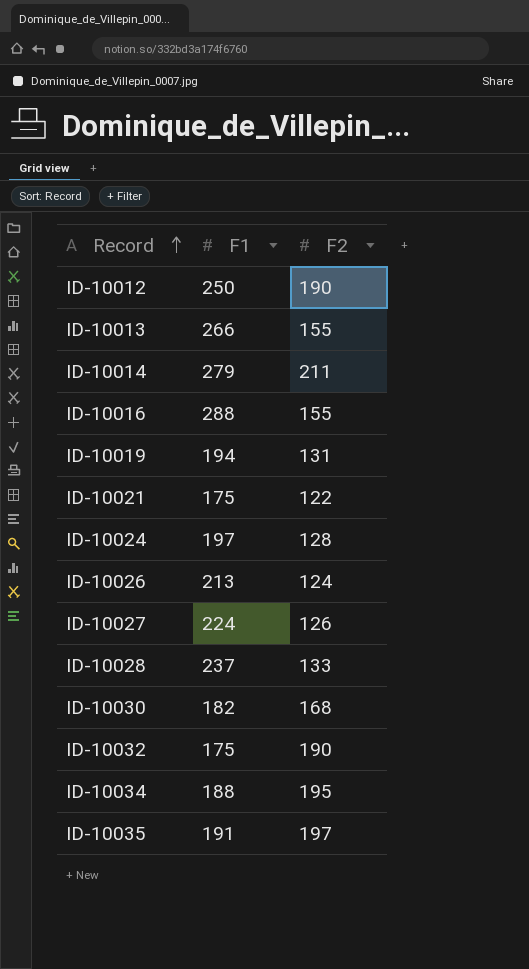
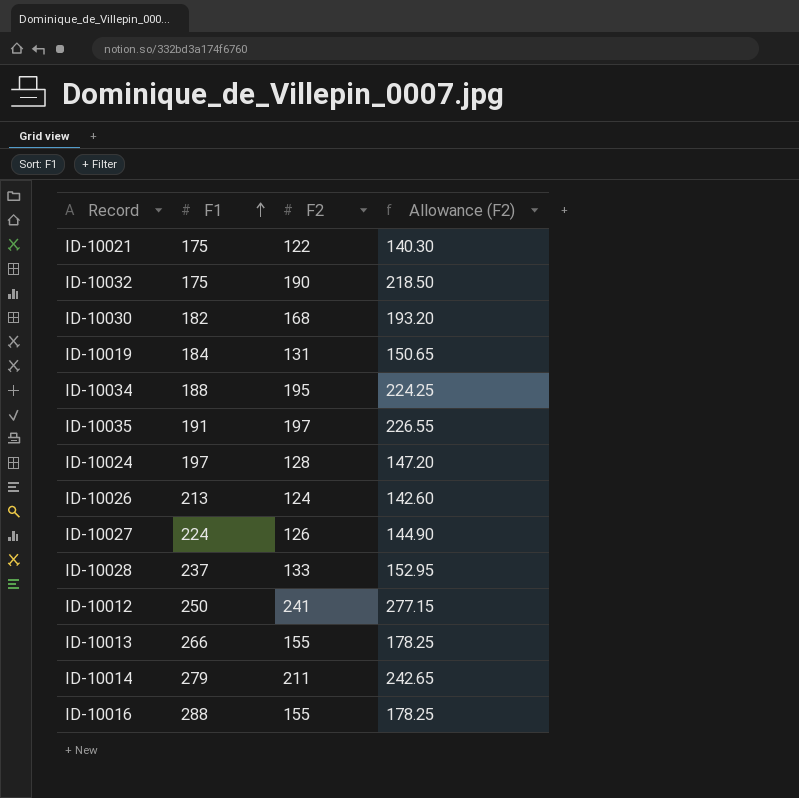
row order: Record ascending -> F1 ascending
column Allowance (F2) | formula: none -> [F2] * 1.15
ID-10019 | F1: 194 -> 184
ID-10012 | F2: 190 -> 241

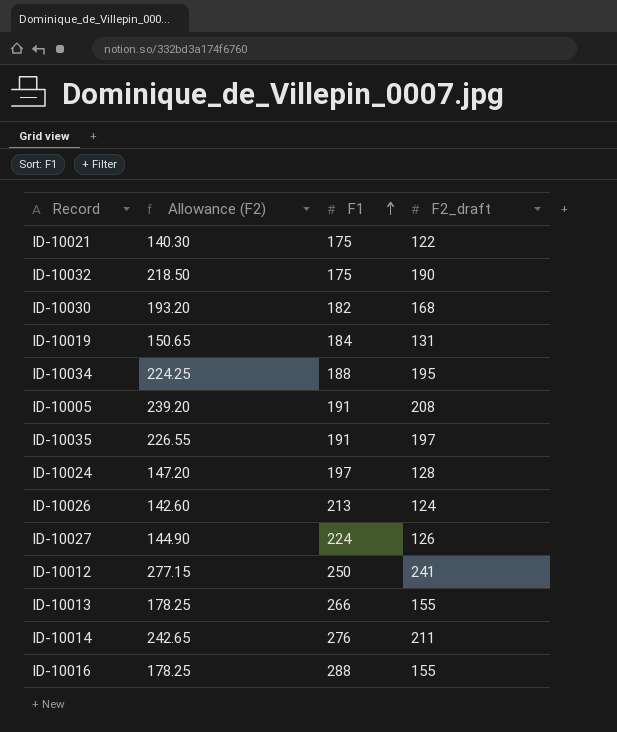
column Allowance (F2) | position: 4 -> 2
column name: F2 -> F2_draft
row ID-10028: 237 | 133 | 152.95 -> none
row ID-10005: none -> 239.20 | 191 | 208
ID-10014 | F1: 279 -> 276

